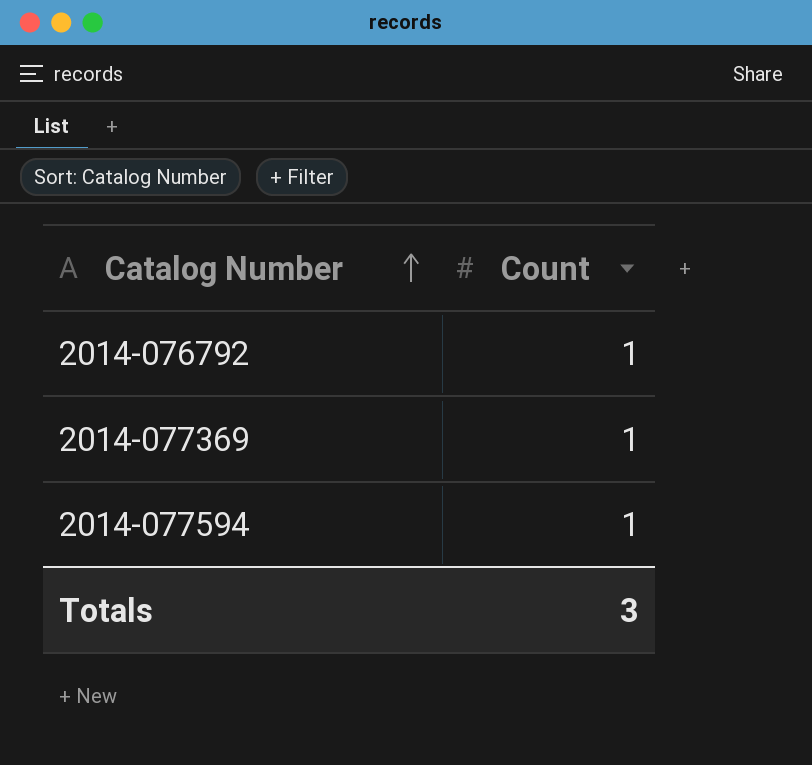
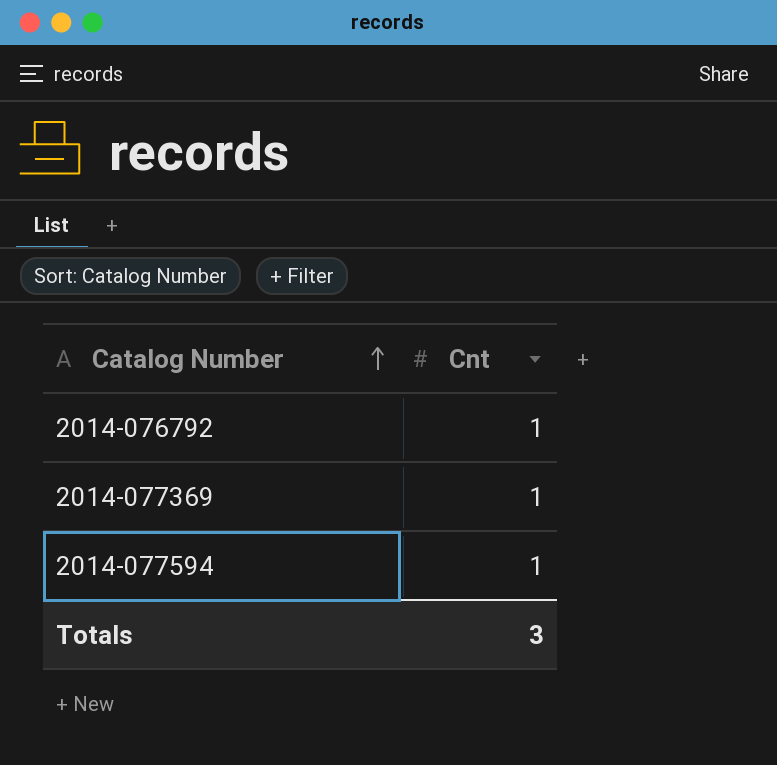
column name: Count -> Cnt

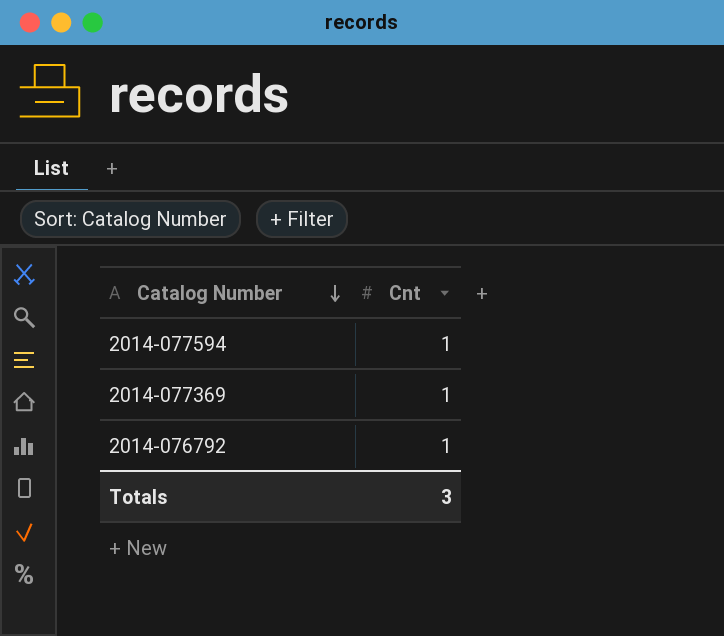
row order: Catalog Number ascending -> Catalog Number descending

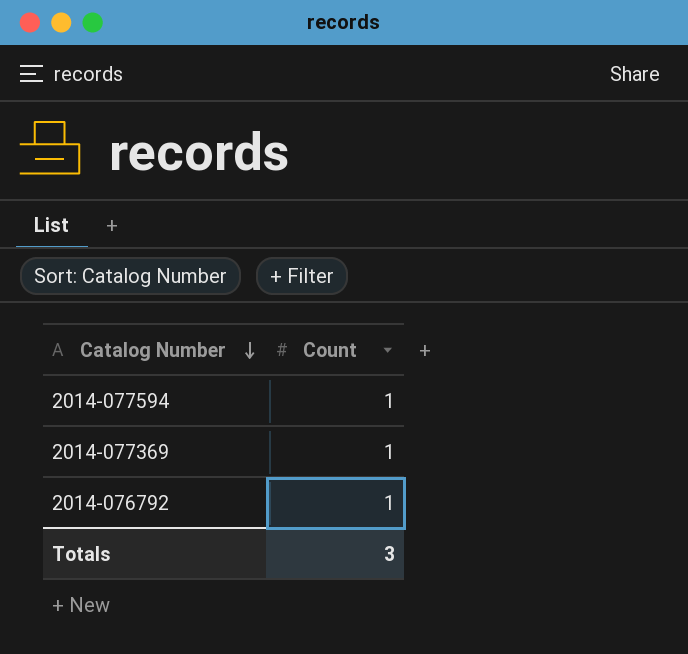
column name: Cnt -> Count

